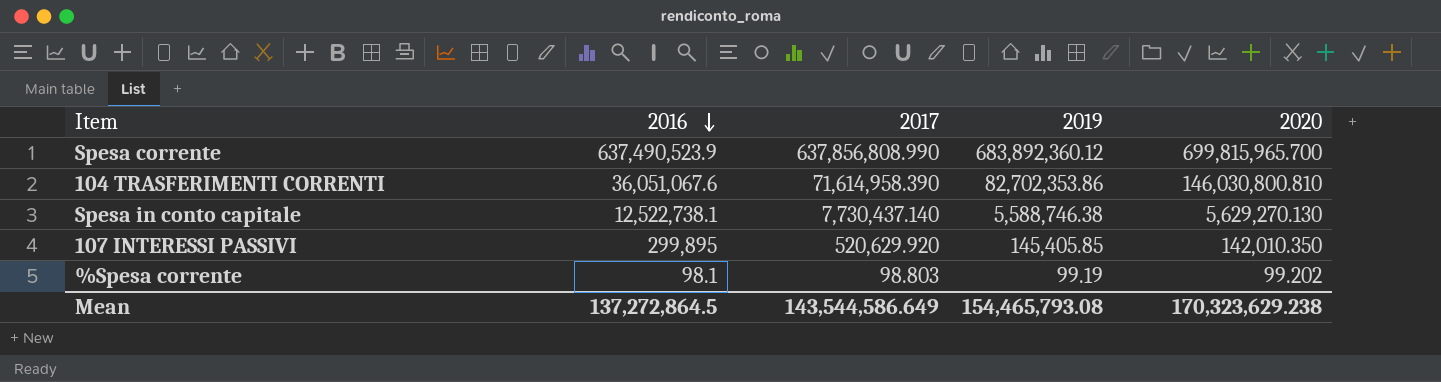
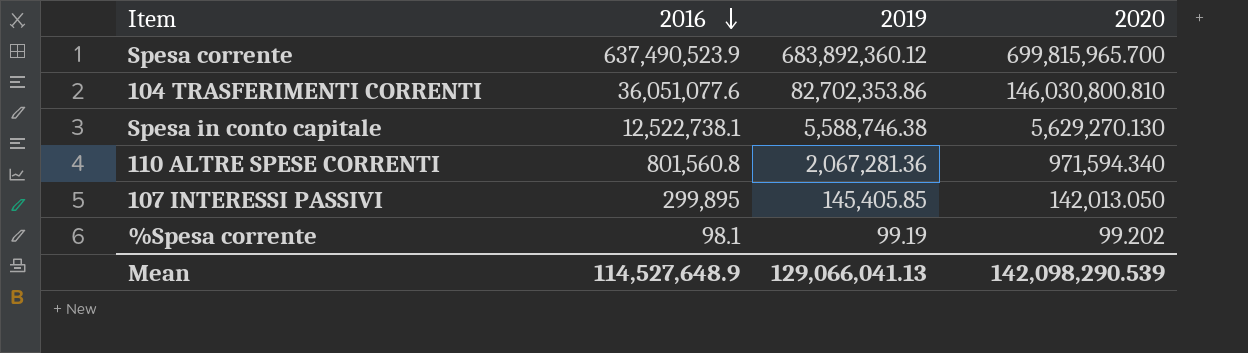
column 2017 | position: 3 -> none
104 TRASFERIMENTI CORRENTI | 2016: 36,051,067.6 -> 36,051,077.6
row 110 ALTRE SPESE CORRENTI: none -> 801,560.8 | 2,067,281.36 | 971,594.340
107 INTERESSI PASSIVI | 2020: 142,010.350 -> 142,013.050
Mean | 2016: 137,272,864.5 -> 114,527,648.9
Mean | 2019: 154,465,793.08 -> 129,066,041.13
Mean | 2020: 170,323,629.238 -> 142,098,290.539

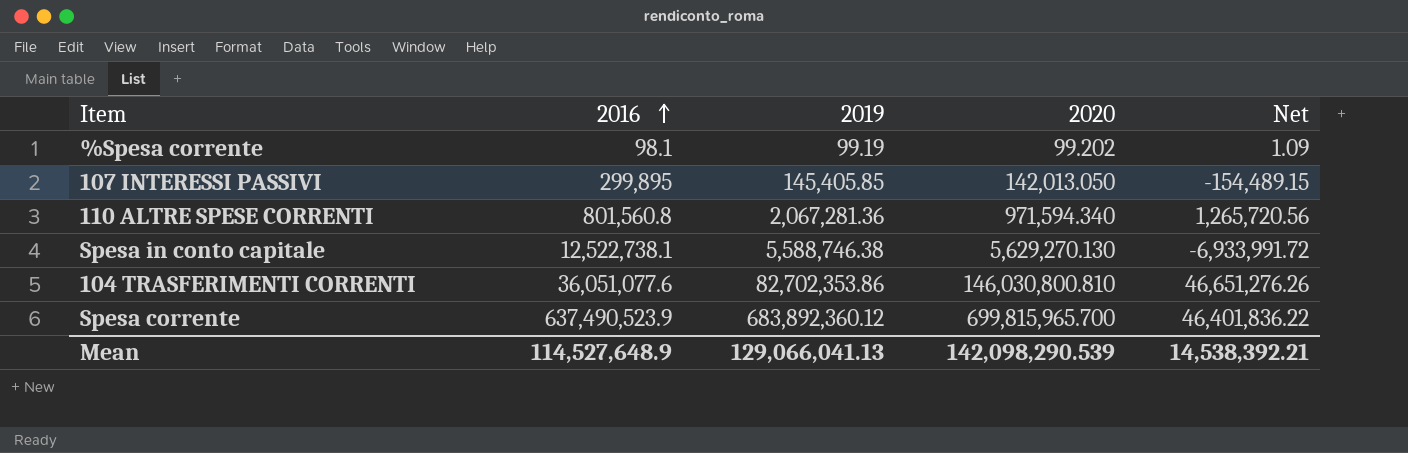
row order: 2016 descending -> 2016 ascending
column Net | formula: none -> [2019] - [2016]

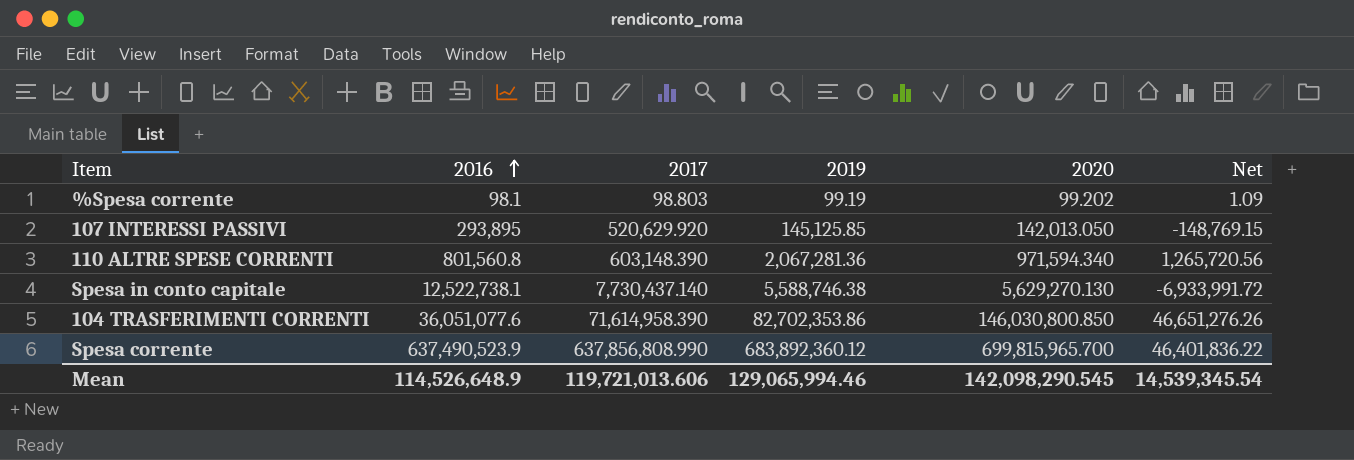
column 2017 | position: none -> 3
107 INTERESSI PASSIVI | 2016: 299,895 -> 293,895
107 INTERESSI PASSIVI | 2019: 145,405.85 -> 145,125.85
107 INTERESSI PASSIVI | Net: -154,489.15 -> -148,769.15
104 TRASFERIMENTI CORRENTI | 2020: 146,030,800.810 -> 146,030,800.850
Mean | 2016: 114,527,648.9 -> 114,526,648.9
Mean | 2019: 129,066,041.13 -> 129,065,994.46
Mean | 2020: 142,098,290.539 -> 142,098,290.545
Mean | Net: 14,538,392.21 -> 14,539,345.54

